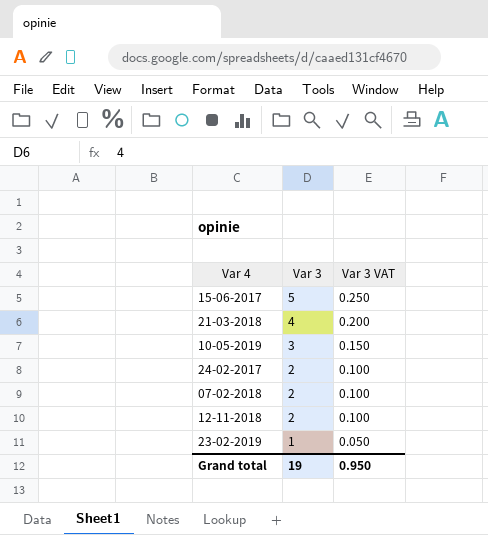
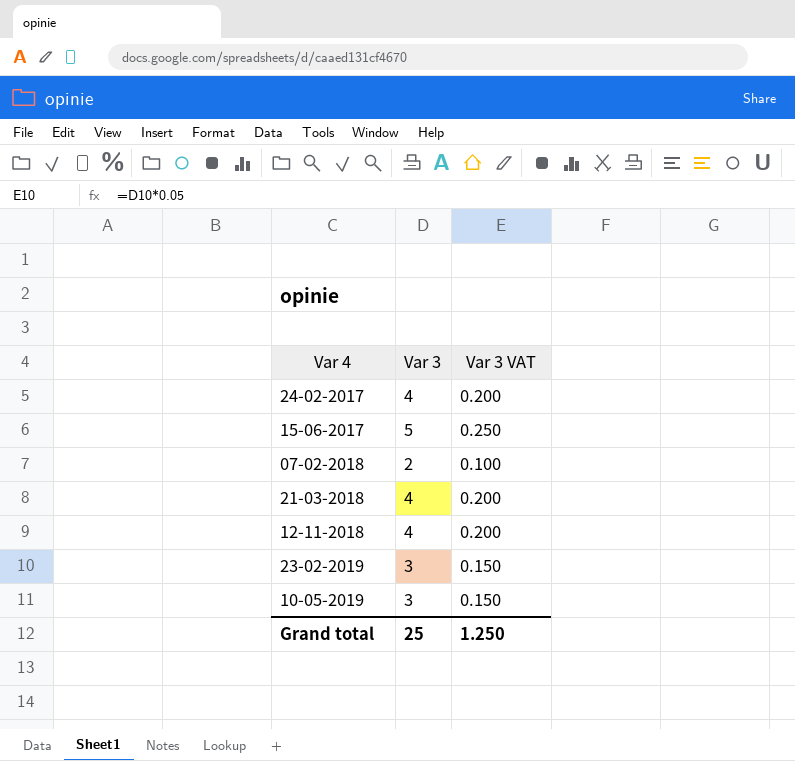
row order: Var 3 descending -> Var 4 ascending
24-02-2017 | Var 3: 2 -> 4
24-02-2017 | Var 3 VAT: 0.100 -> 0.200
12-11-2018 | Var 3: 2 -> 4
12-11-2018 | Var 3 VAT: 0.100 -> 0.200
23-02-2019 | Var 3: 1 -> 3
23-02-2019 | Var 3 VAT: 0.050 -> 0.150
Grand total | Var 3: 19 -> 25
Grand total | Var 3 VAT: 0.950 -> 1.250

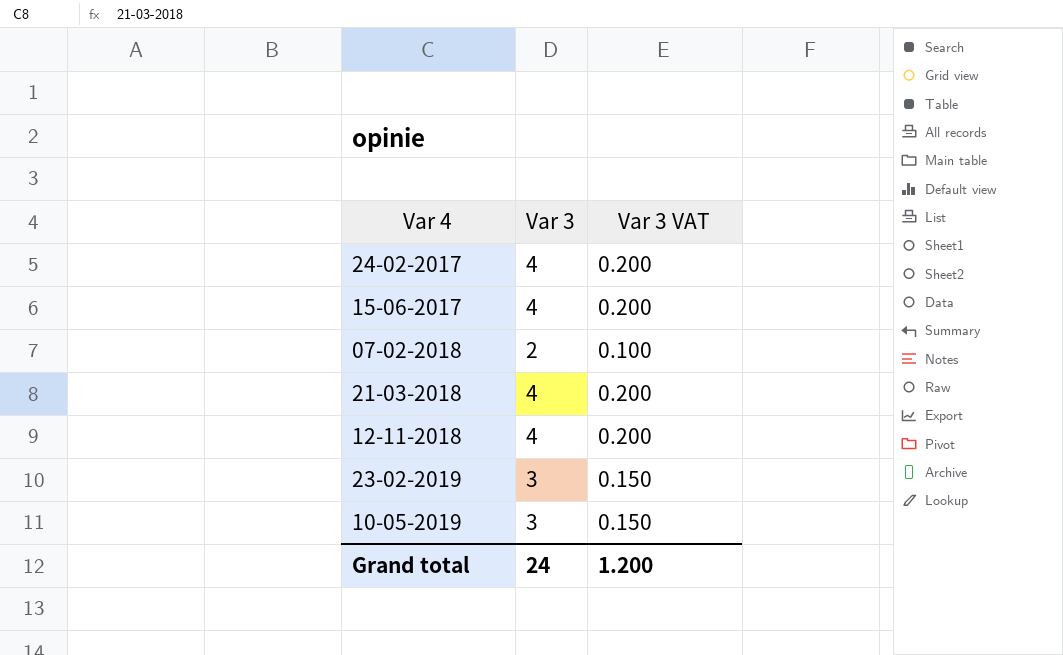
15-06-2017 | Var 3: 5 -> 4
15-06-2017 | Var 3 VAT: 0.250 -> 0.200
Grand total | Var 3: 25 -> 24
Grand total | Var 3 VAT: 1.250 -> 1.200

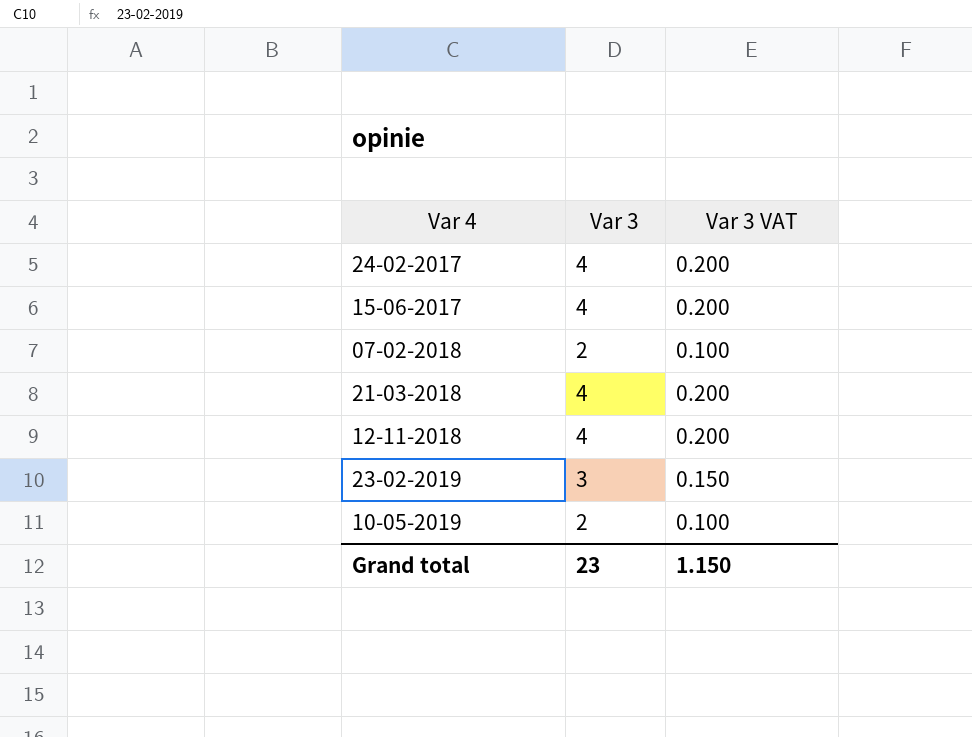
10-05-2019 | Var 3: 3 -> 2
10-05-2019 | Var 3 VAT: 0.150 -> 0.100
Grand total | Var 3: 24 -> 23
Grand total | Var 3 VAT: 1.200 -> 1.150

